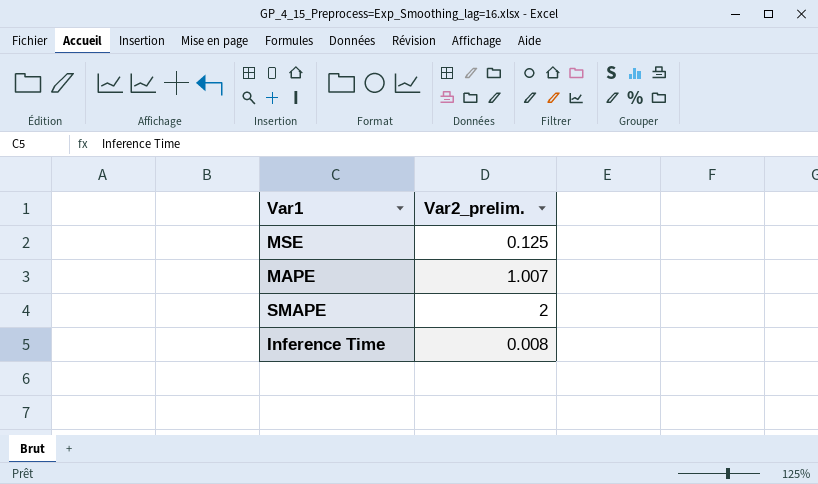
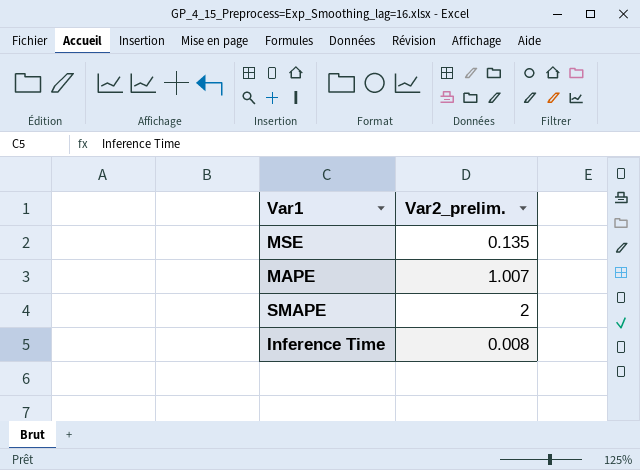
MSE | Var2_prelim.: 0.125 -> 0.135

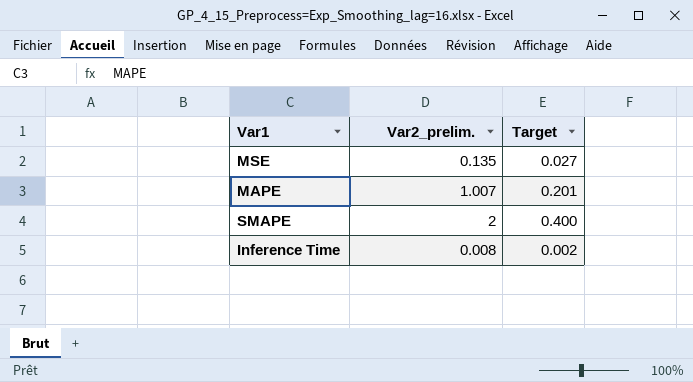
column Target | formula: none -> [Var2_prelim.] * 0.2

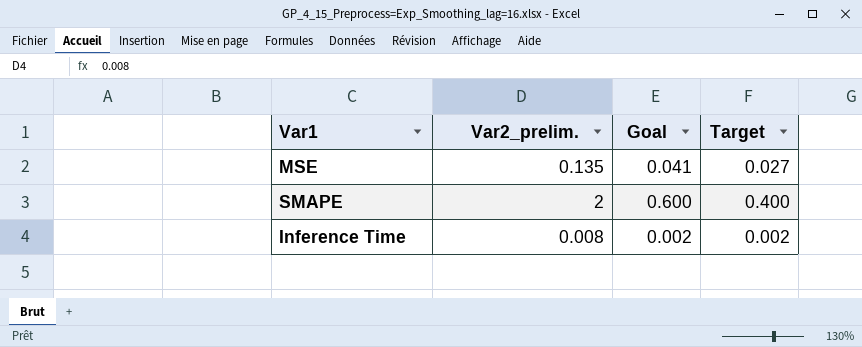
column Goal | formula: none -> [Var2_prelim.] * 0.3
row MAPE: 1.007 | 0.201 -> none

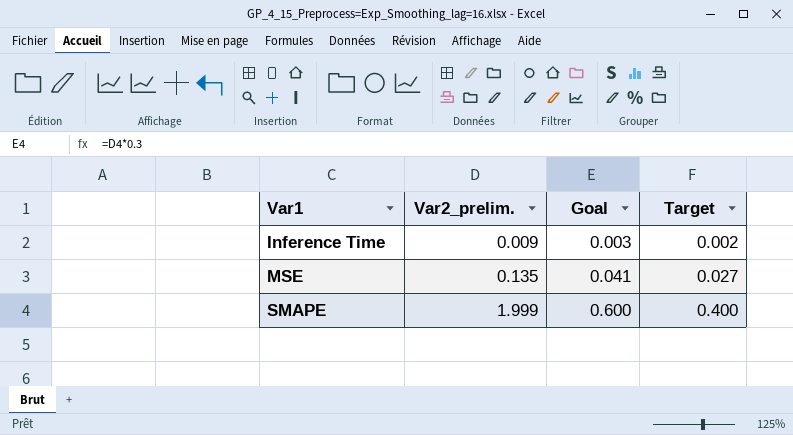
row order: none -> Var1 ascending
Inference Time | Var2_prelim.: 0.008 -> 0.009
Inference Time | Goal: 0.002 -> 0.003
SMAPE | Var2_prelim.: 2 -> 1.999

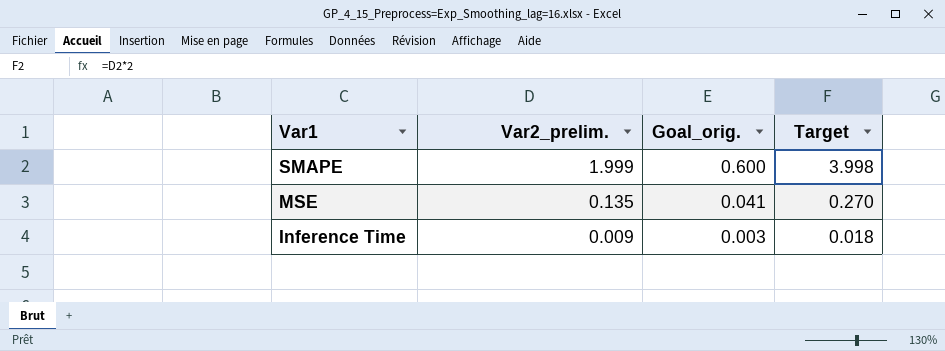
row order: Var1 ascending -> Var1 descending
column name: Goal -> Goal_orig.
column Target | formula: [Var2_prelim.] * 0.2 -> [Var2_prelim.] * 2

